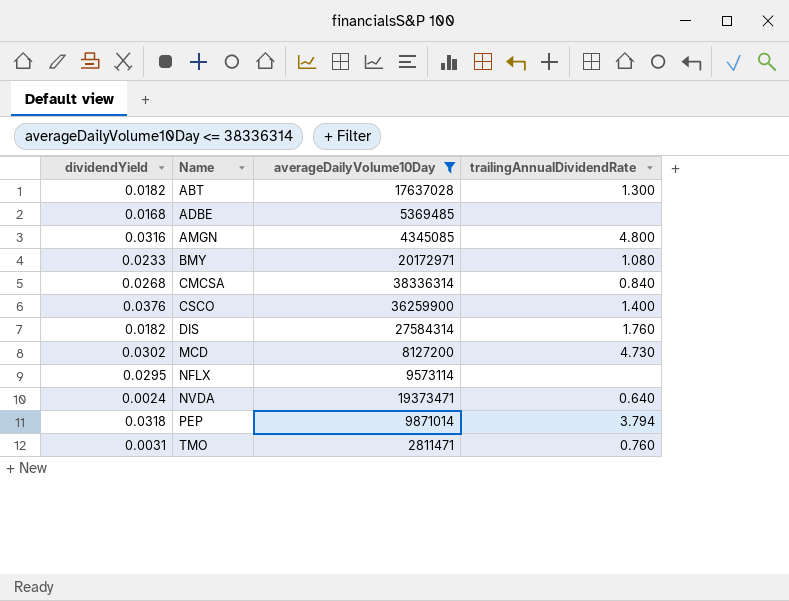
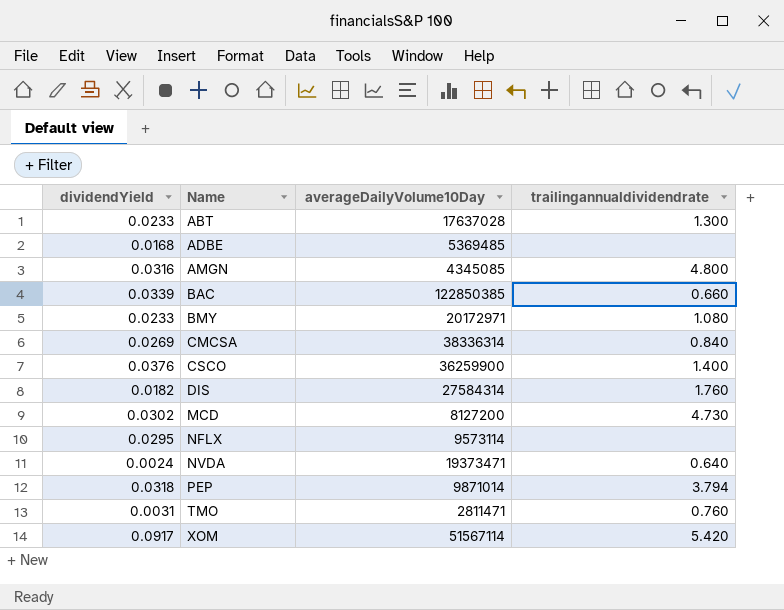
filter: averageDailyVolume10Day <= 38336314 -> none
column name: trailingAnnualDividendRate -> trailingannualdividendrate
ABT | dividendYield: 0.0182 -> 0.0233
CMCSA | dividendYield: 0.0268 -> 0.0269

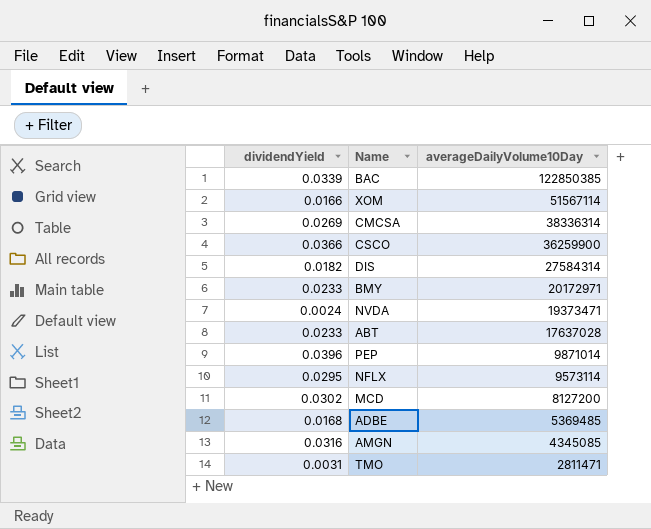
row order: Name ascending -> averageDailyVolume10Day descending
column trailingannualdividendrate | position: 4 -> none
XOM | dividendYield: 0.0917 -> 0.0166
CSCO | dividendYield: 0.0376 -> 0.0366
PEP | dividendYield: 0.0318 -> 0.0396

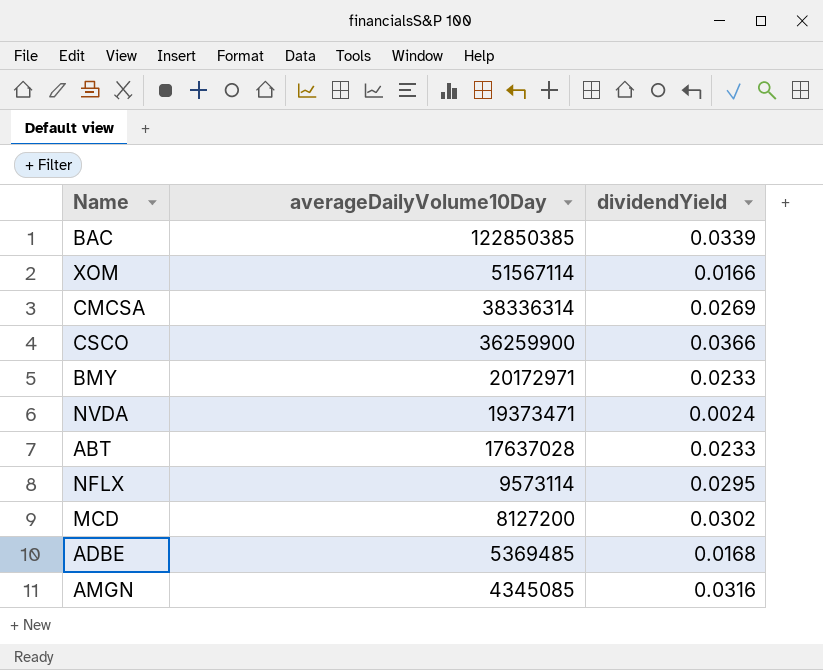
column dividendYield | position: 1 -> 3
row DIS: 0.0182 | 27584314 -> none
row PEP: 0.0396 | 9871014 -> none
row TMO: 0.0031 | 2811471 -> none

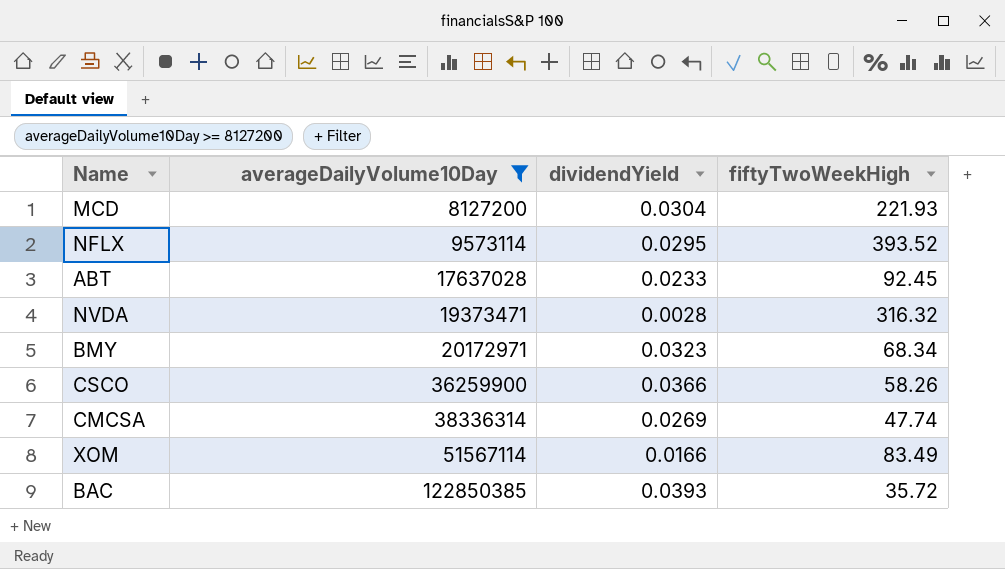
filter: none -> averageDailyVolume10Day >= 8127200
row order: averageDailyVolume10Day descending -> averageDailyVolume10Day ascending
column fiftyTwoWeekHigh | position: none -> 4
MCD | dividendYield: 0.0302 -> 0.0304
NVDA | dividendYield: 0.0024 -> 0.0028
BMY | dividendYield: 0.0233 -> 0.0323
BAC | dividendYield: 0.0339 -> 0.0393

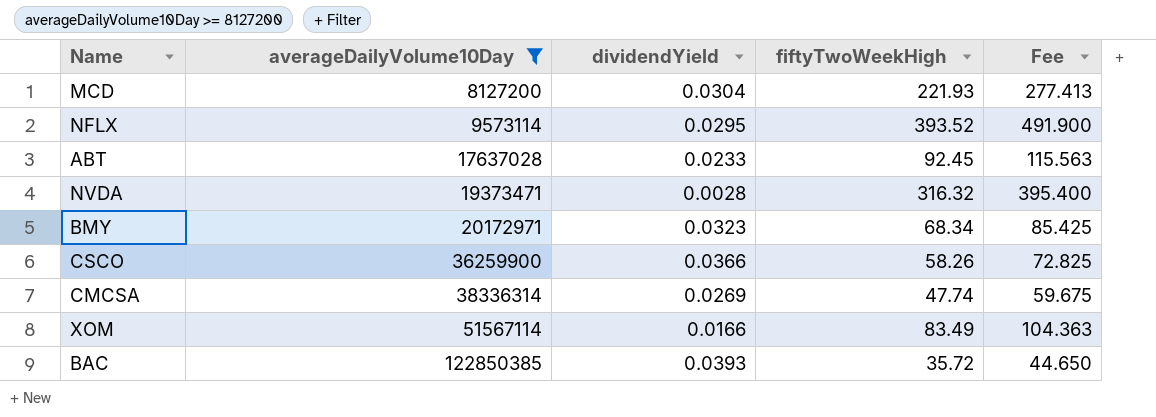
column Fee | formula: none -> [fiftyTwoWeekHigh] * 1.25

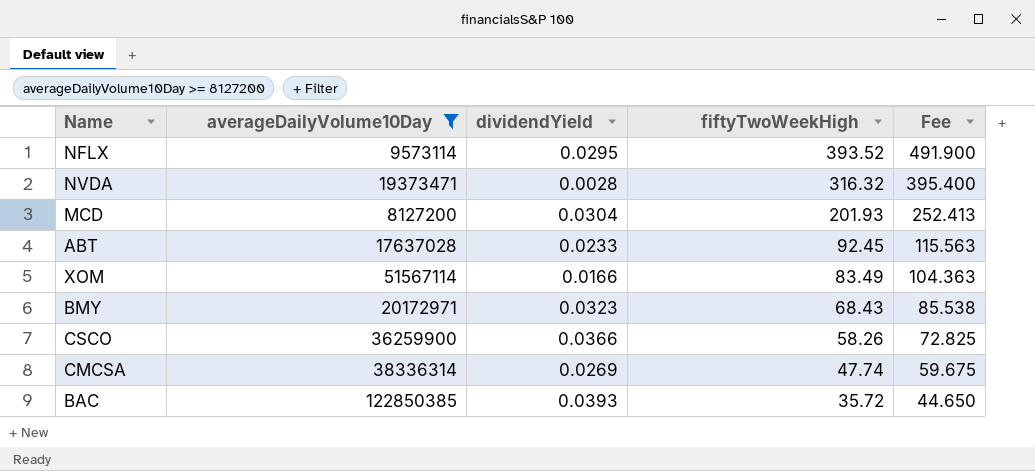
row order: averageDailyVolume10Day ascending -> fiftyTwoWeekHigh descending
MCD | fiftyTwoWeekHigh: 221.93 -> 201.93
MCD | Fee: 277.413 -> 252.413
BMY | fiftyTwoWeekHigh: 68.34 -> 68.43
BMY | Fee: 85.425 -> 85.538

